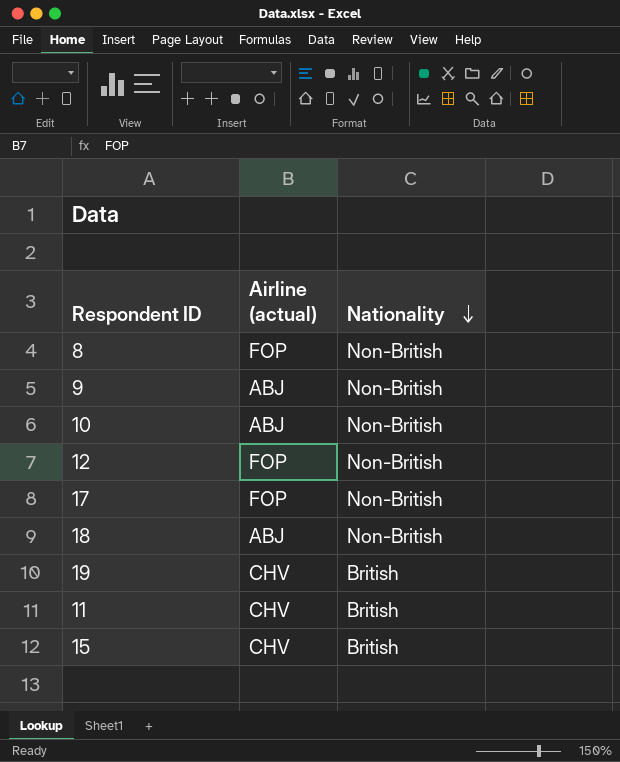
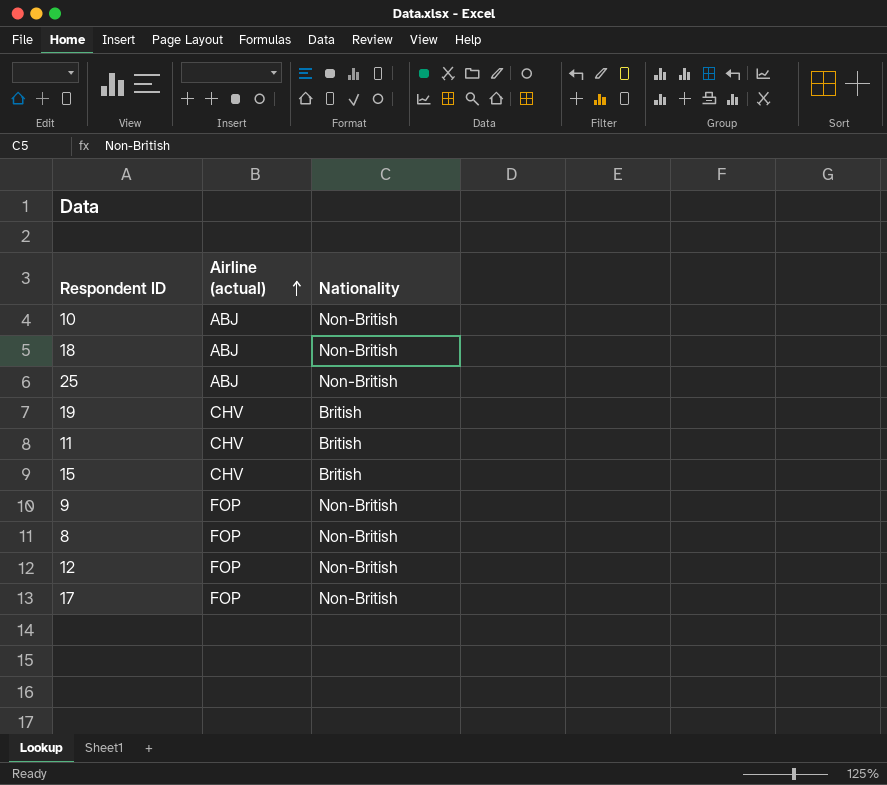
row order: Nationality descending -> Airline (actual) ascending
row 25: none -> ABJ | Non-British
9 | Airline (actual): ABJ -> FOP

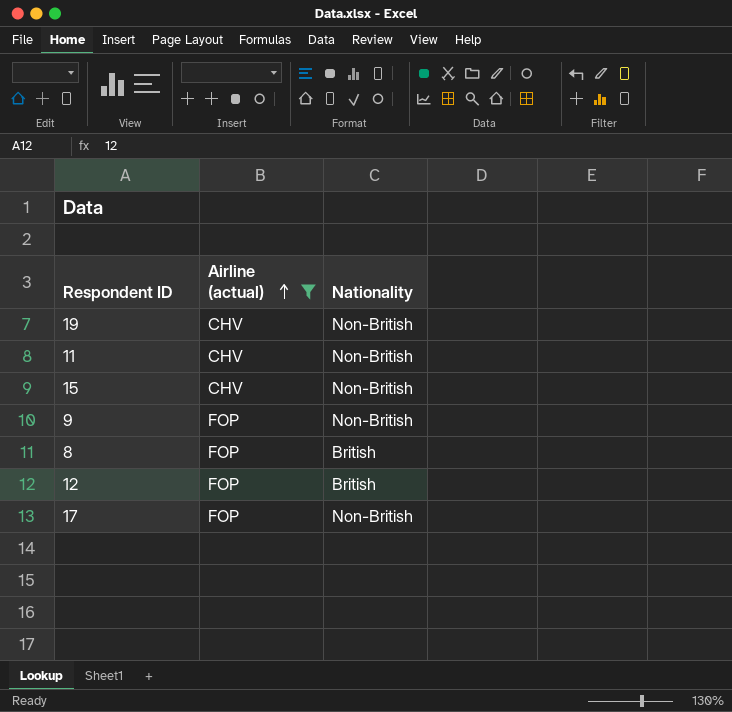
filter: none -> Airline (actual) != ABJ
19 | Nationality: British -> Non-British
11 | Nationality: British -> Non-British
15 | Nationality: British -> Non-British
8 | Nationality: Non-British -> British
12 | Nationality: Non-British -> British

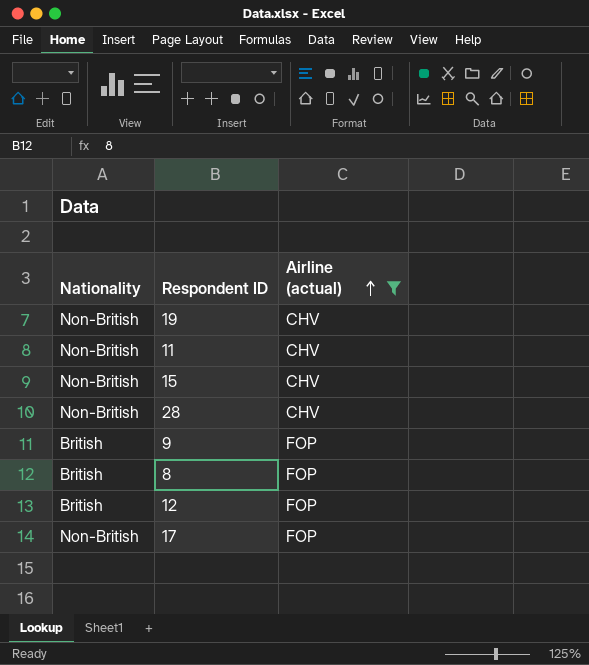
column Nationality | position: 3 -> 1
row 28: none -> Non-British | CHV
9 | Nationality: Non-British -> British

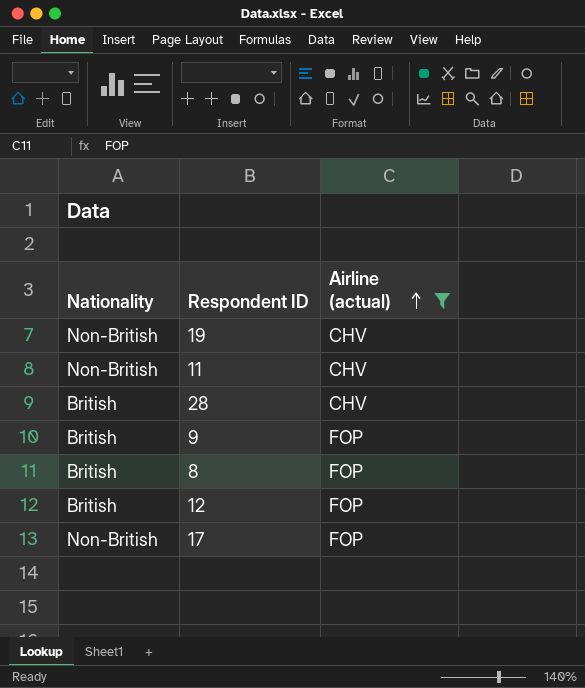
row 15: Non-British | CHV -> none
28 | Nationality: Non-British -> British

